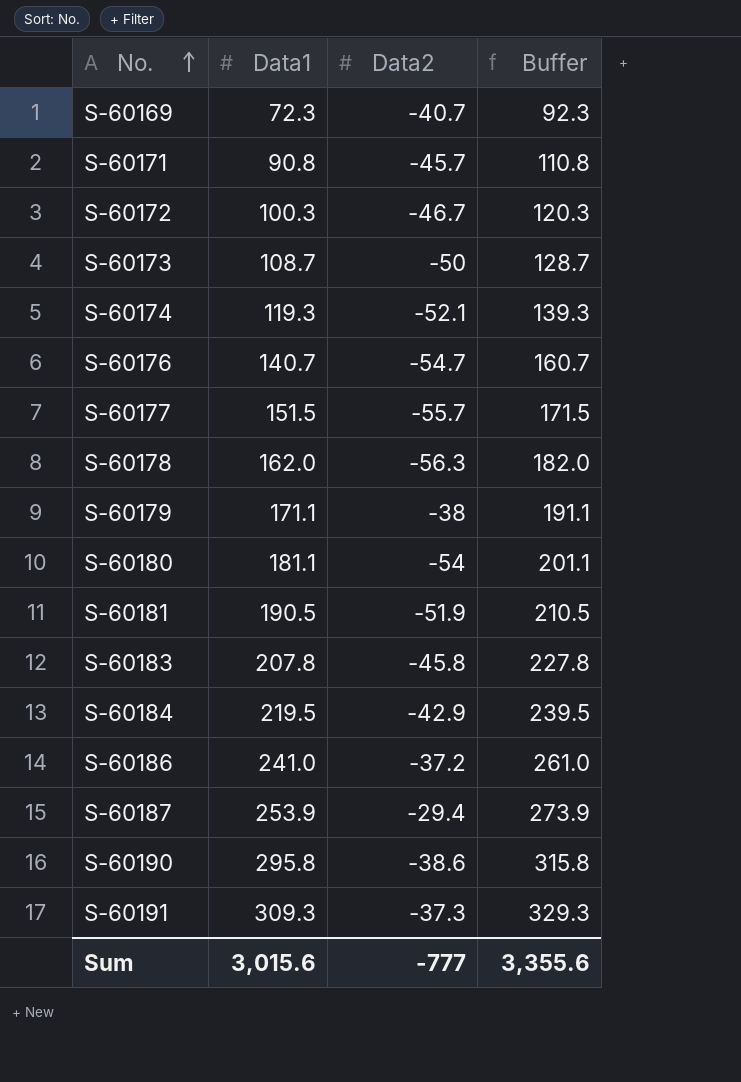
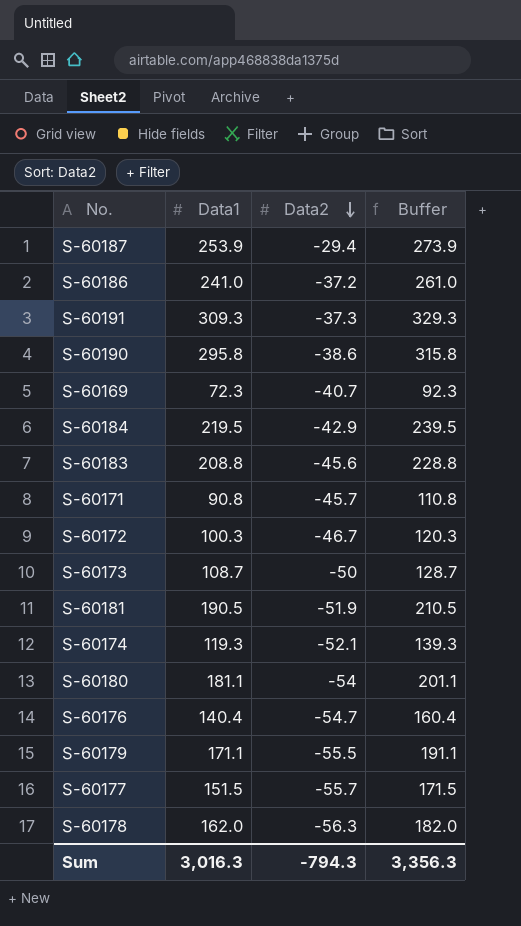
row order: No. ascending -> Data2 descending
S-60183 | Data1: 207.8 -> 208.8
S-60183 | Data2: -45.8 -> -45.6
S-60183 | Buffer: 227.8 -> 228.8
S-60176 | Data1: 140.7 -> 140.4
S-60176 | Buffer: 160.7 -> 160.4
S-60179 | Data2: -38 -> -55.5
Sum | Data1: 3,015.6 -> 3,016.3
Sum | Data2: -777 -> -794.3
Sum | Buffer: 3,355.6 -> 3,356.3

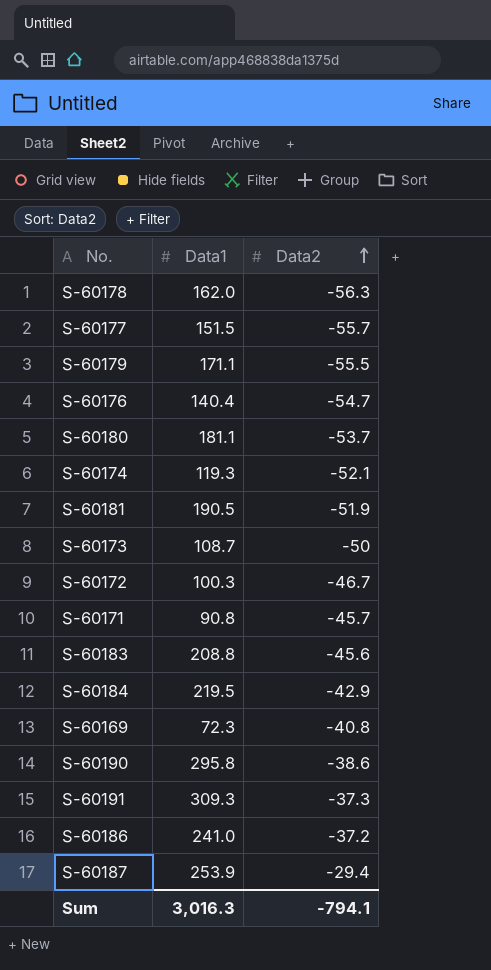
row order: Data2 descending -> Data2 ascending
column Buffer | formula: [Data1] + 20 -> none
S-60180 | Data2: -54 -> -53.7
S-60169 | Data2: -40.7 -> -40.8
Sum | Data2: -794.3 -> -794.1

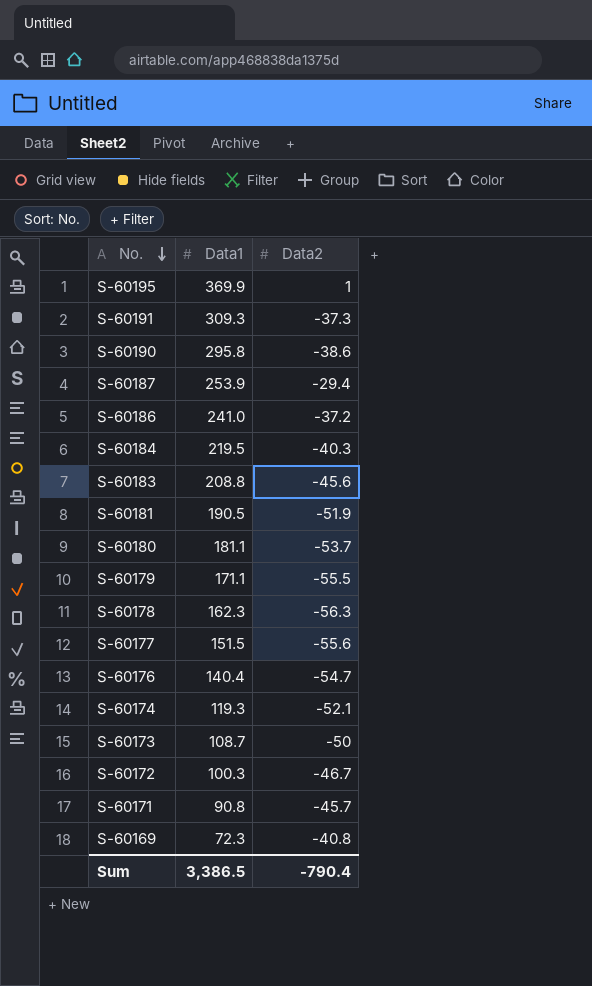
row order: Data2 ascending -> No. descending
row S-60195: none -> 369.9 | 1
S-60184 | Data2: -42.9 -> -40.3
S-60178 | Data1: 162.0 -> 162.3
S-60177 | Data2: -55.7 -> -55.6
Sum | Data1: 3,016.3 -> 3,386.5
Sum | Data2: -794.1 -> -790.4

